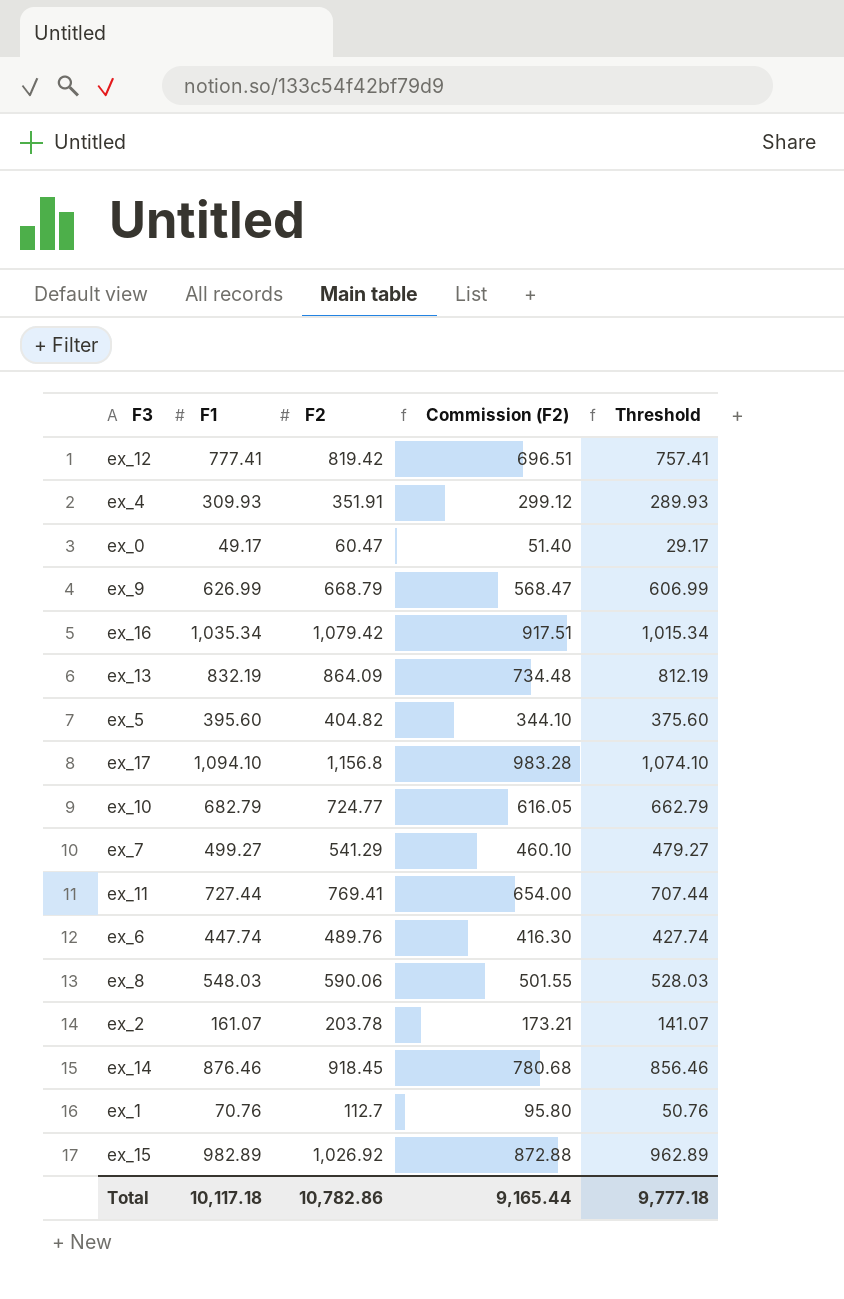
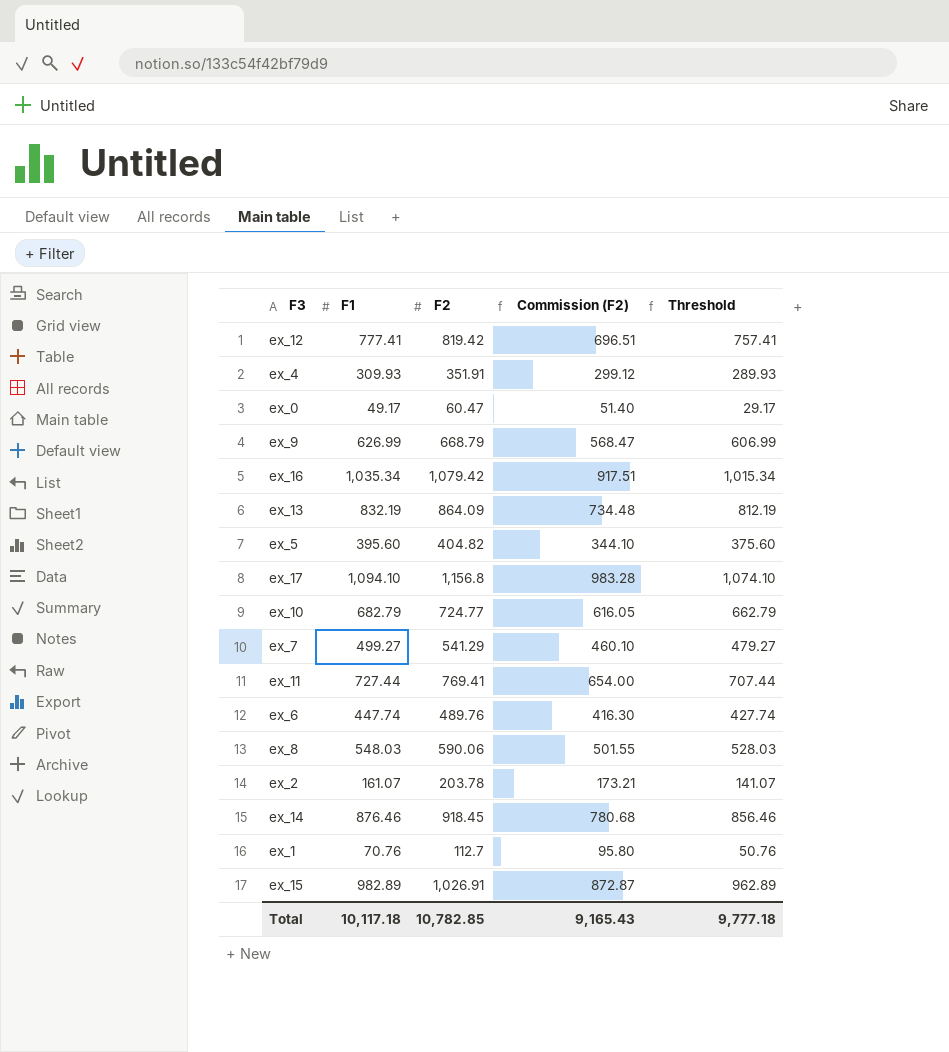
ex_15 | F2: 1,026.92 -> 1,026.91
ex_15 | Commission (F2): 872.88 -> 872.87
Total | F2: 10,782.86 -> 10,782.85
Total | Commission (F2): 9,165.44 -> 9,165.43

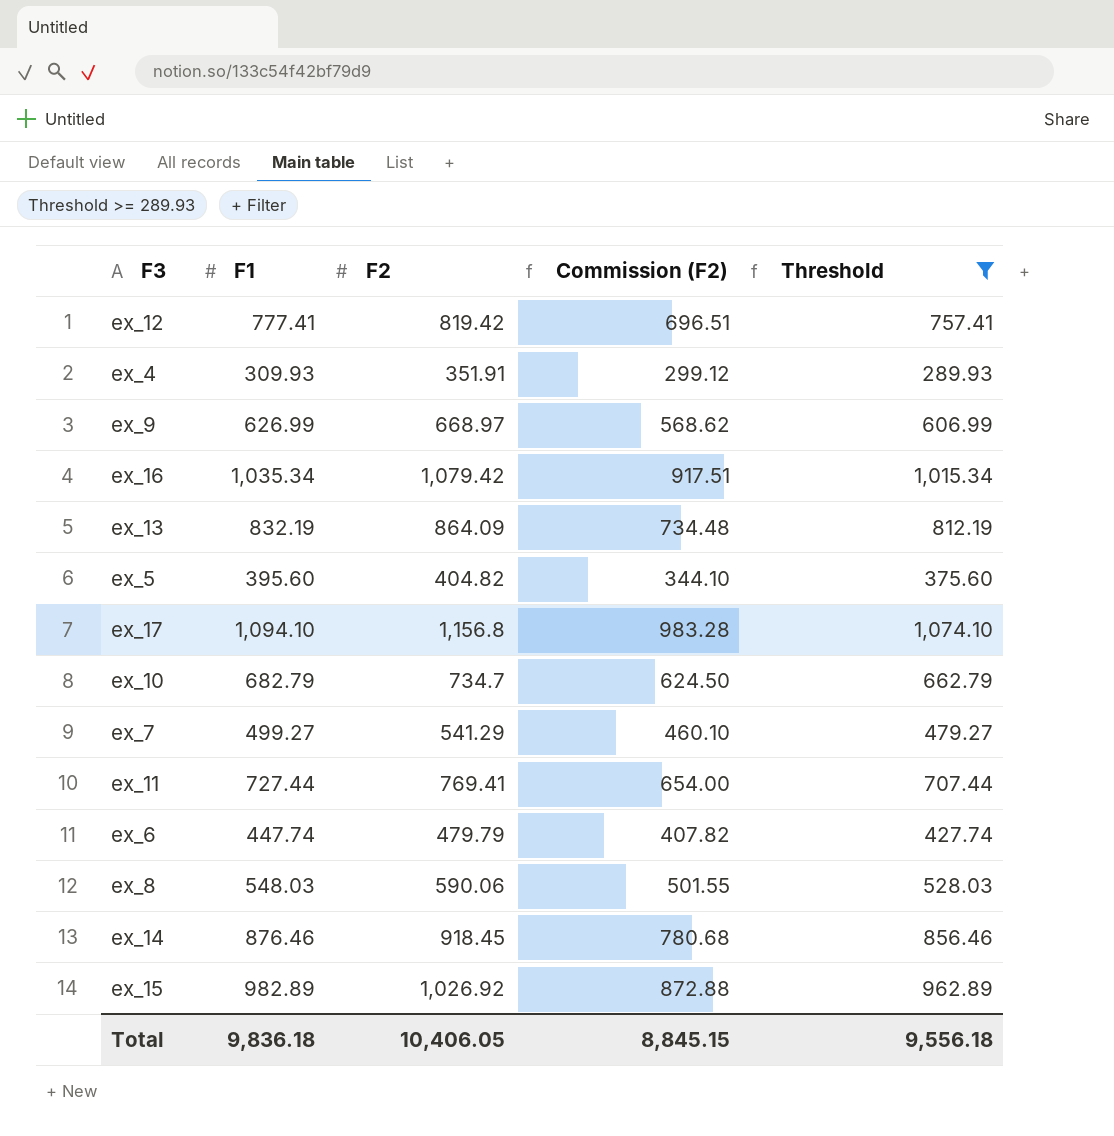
filter: none -> Threshold >= 289.93
ex_9 | F2: 668.79 -> 668.97
ex_9 | Commission (F2): 568.47 -> 568.62
ex_10 | F2: 724.77 -> 734.7
ex_10 | Commission (F2): 616.05 -> 624.50
ex_6 | F2: 489.76 -> 479.79
ex_6 | Commission (F2): 416.30 -> 407.82
ex_15 | F2: 1,026.91 -> 1,026.92
ex_15 | Commission (F2): 872.87 -> 872.88
Total | F1: 10,117.18 -> 9,836.18
Total | F2: 10,782.85 -> 10,406.05
Total | Commission (F2): 9,165.43 -> 8,845.15
Total | Threshold: 9,777.18 -> 9,556.18

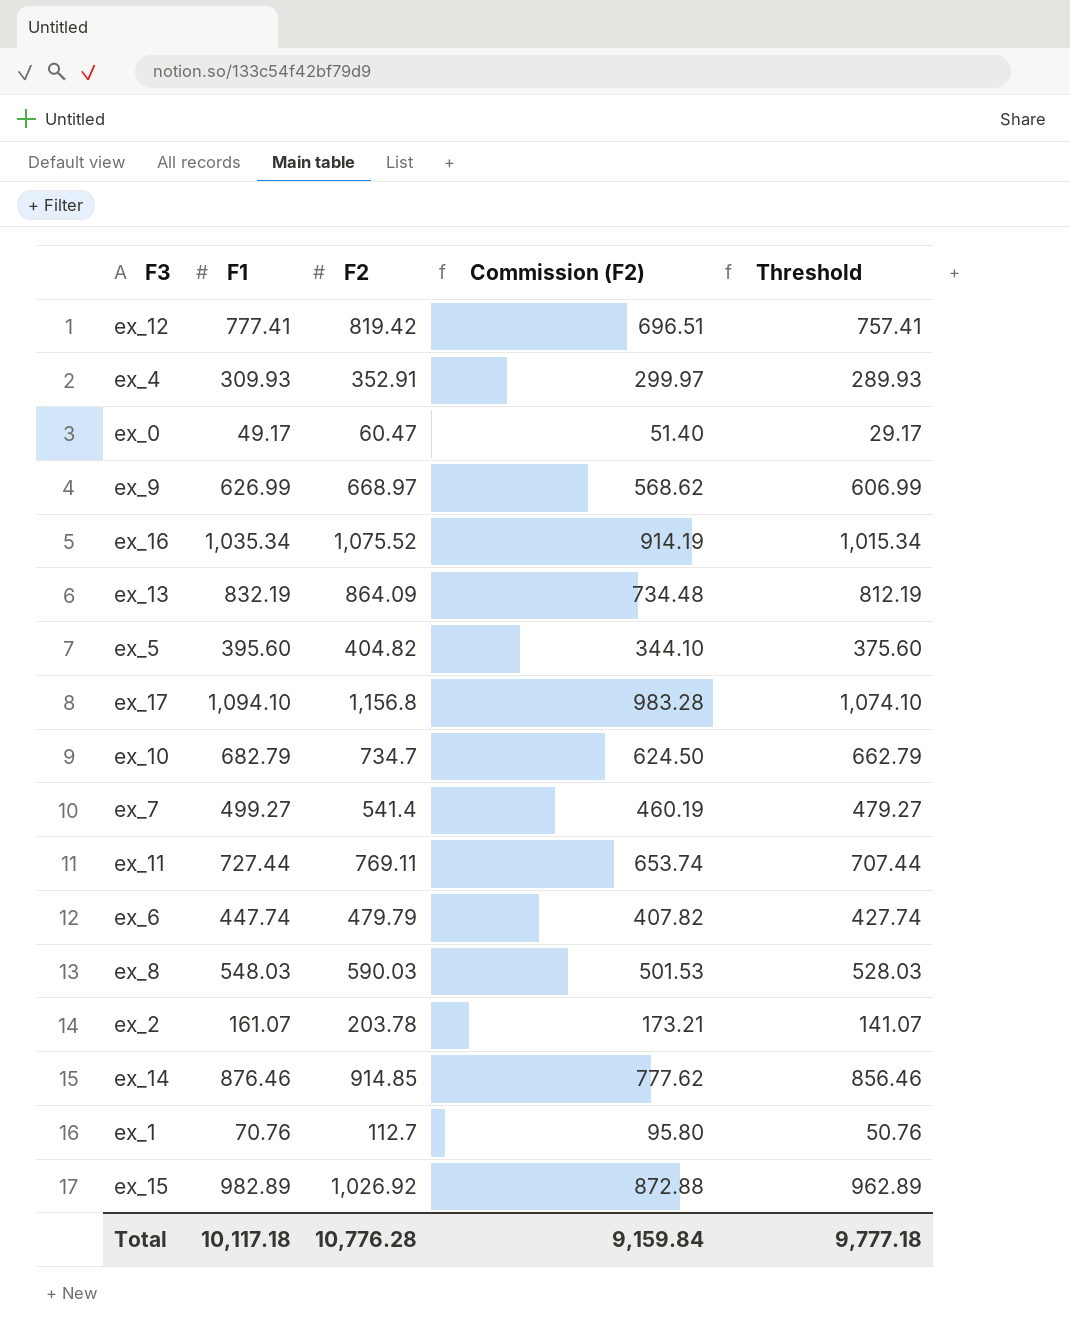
filter: Threshold >= 289.93 -> none
ex_4 | F2: 351.91 -> 352.91
ex_4 | Commission (F2): 299.12 -> 299.97
ex_16 | F2: 1,079.42 -> 1,075.52
ex_16 | Commission (F2): 917.51 -> 914.19
ex_7 | F2: 541.29 -> 541.4
ex_7 | Commission (F2): 460.10 -> 460.19
ex_11 | F2: 769.41 -> 769.11
ex_11 | Commission (F2): 654.00 -> 653.74
ex_8 | F2: 590.06 -> 590.03
ex_8 | Commission (F2): 501.55 -> 501.53
ex_14 | F2: 918.45 -> 914.85
ex_14 | Commission (F2): 780.68 -> 777.62
Total | F1: 9,836.18 -> 10,117.18
Total | F2: 10,406.05 -> 10,776.28
Total | Commission (F2): 8,845.15 -> 9,159.84
Total | Threshold: 9,556.18 -> 9,777.18

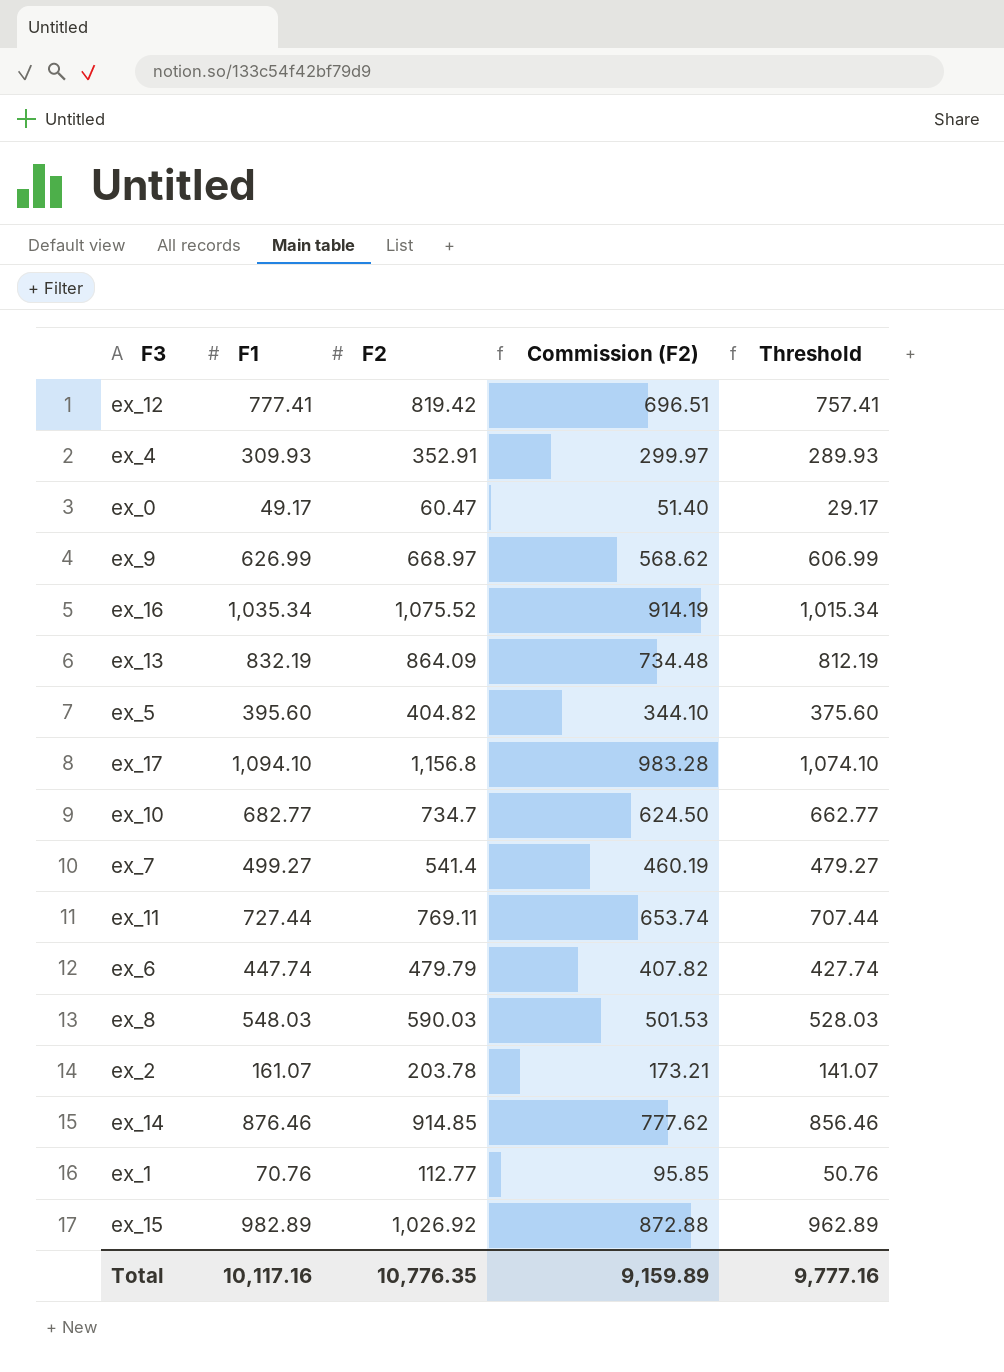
ex_10 | F1: 682.79 -> 682.77
ex_10 | Threshold: 662.79 -> 662.77
ex_1 | F2: 112.7 -> 112.77
ex_1 | Commission (F2): 95.80 -> 95.85
Total | F1: 10,117.18 -> 10,117.16
Total | F2: 10,776.28 -> 10,776.35
Total | Commission (F2): 9,159.84 -> 9,159.89
Total | Threshold: 9,777.18 -> 9,777.16

